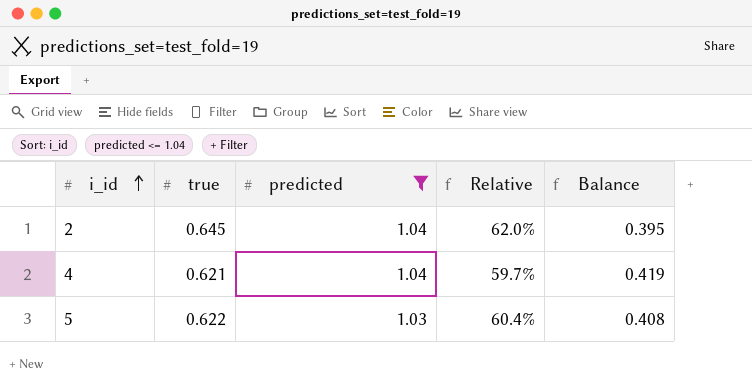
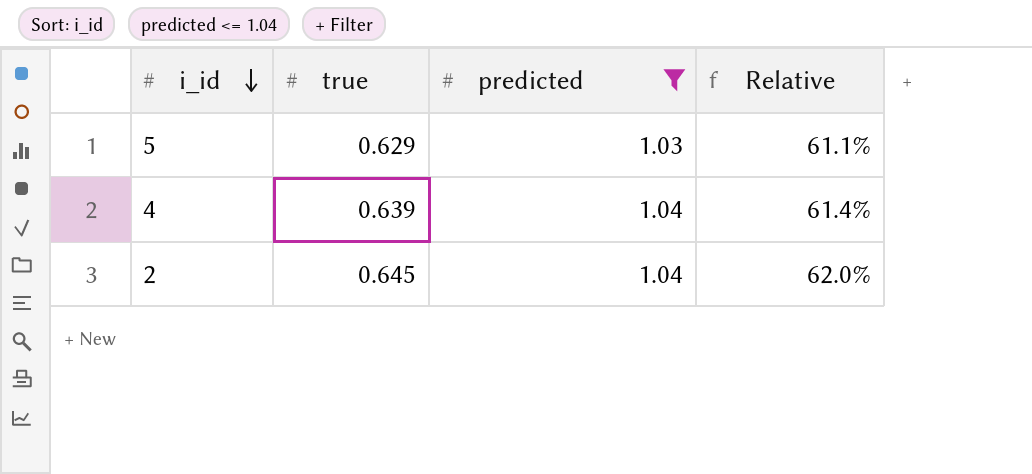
row order: i_id ascending -> i_id descending
column Balance | formula: [predicted] - [true] -> none
5 | true: 0.622 -> 0.629
5 | Relative: 60.4% -> 61.1%
4 | true: 0.621 -> 0.639
4 | Relative: 59.7% -> 61.4%

